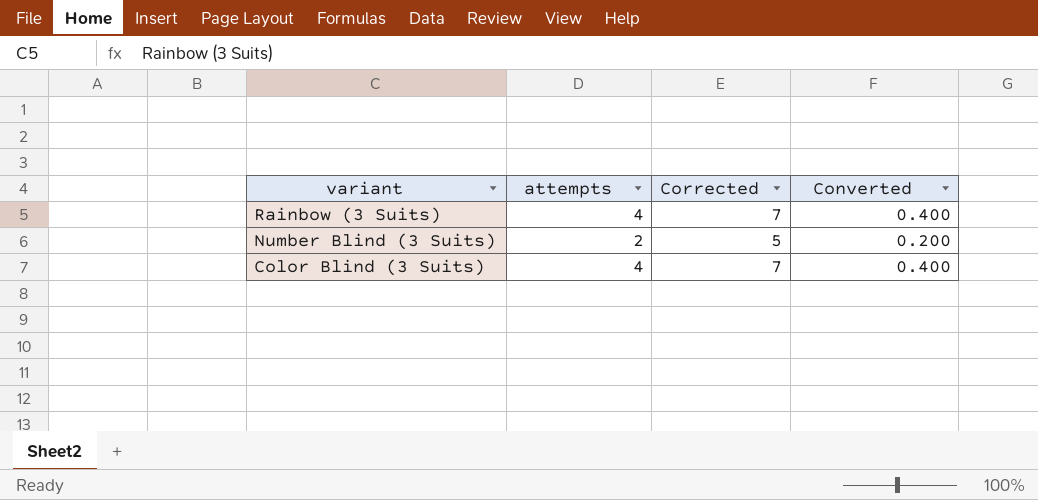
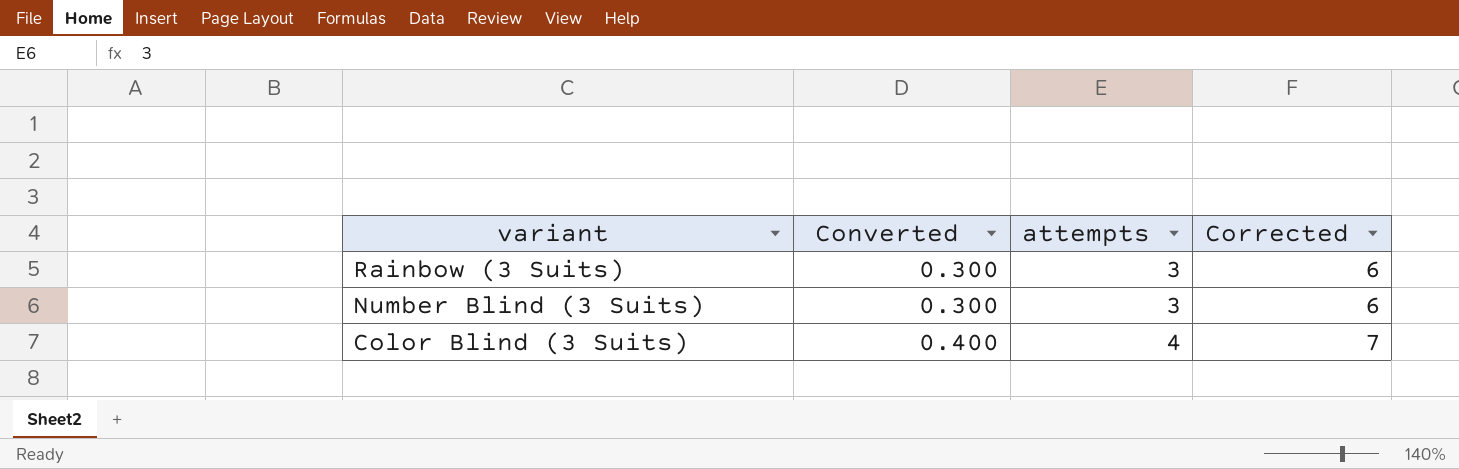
column Converted | position: 4 -> 2
Rainbow (3 Suits) | Converted: 0.400 -> 0.300
Rainbow (3 Suits) | attempts: 4 -> 3
Rainbow (3 Suits) | Corrected: 7 -> 6
Number Blind (3 Suits) | Converted: 0.200 -> 0.300
Number Blind (3 Suits) | attempts: 2 -> 3
Number Blind (3 Suits) | Corrected: 5 -> 6

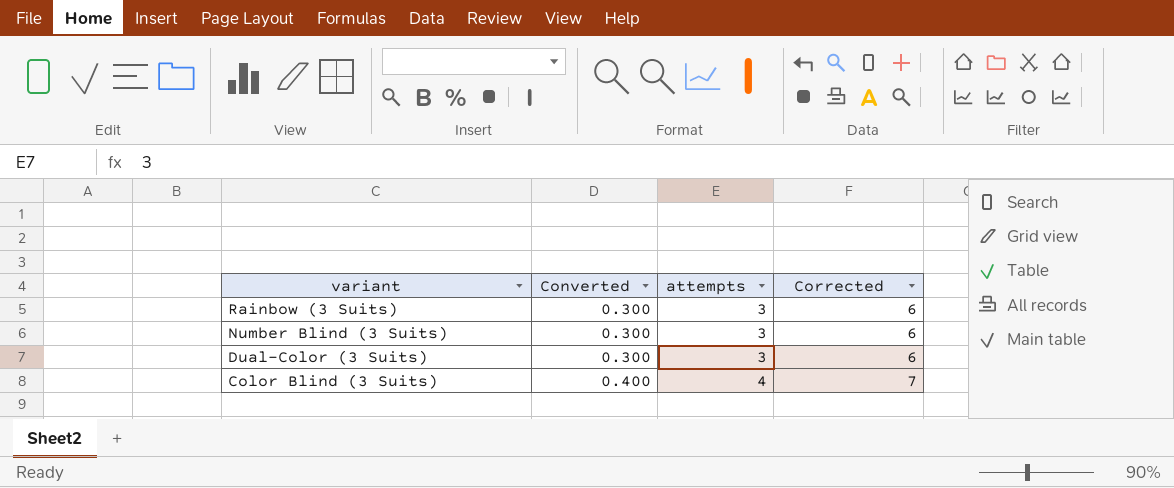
row Dual-Color (3 Suits): none -> 0.300 | 3 | 6

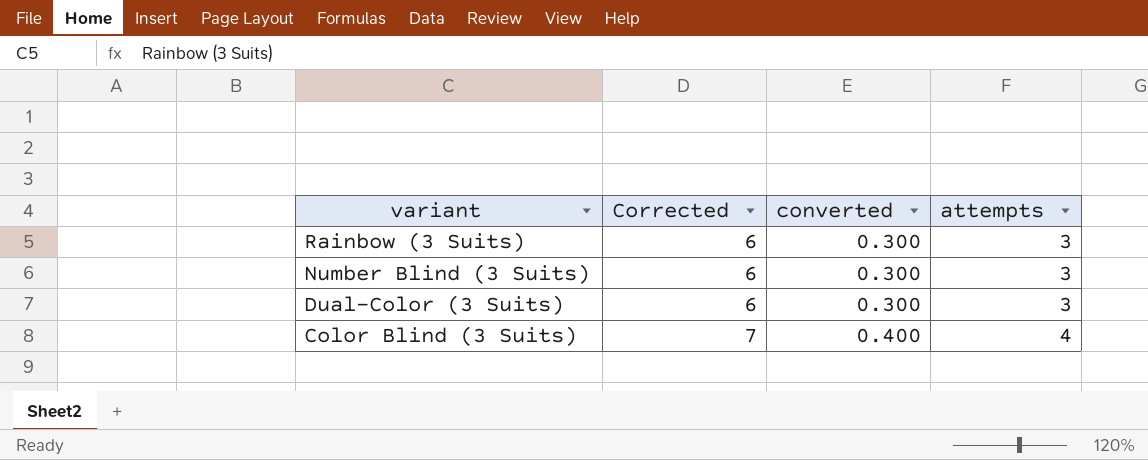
column Corrected | position: 4 -> 2
column name: Converted -> converted

